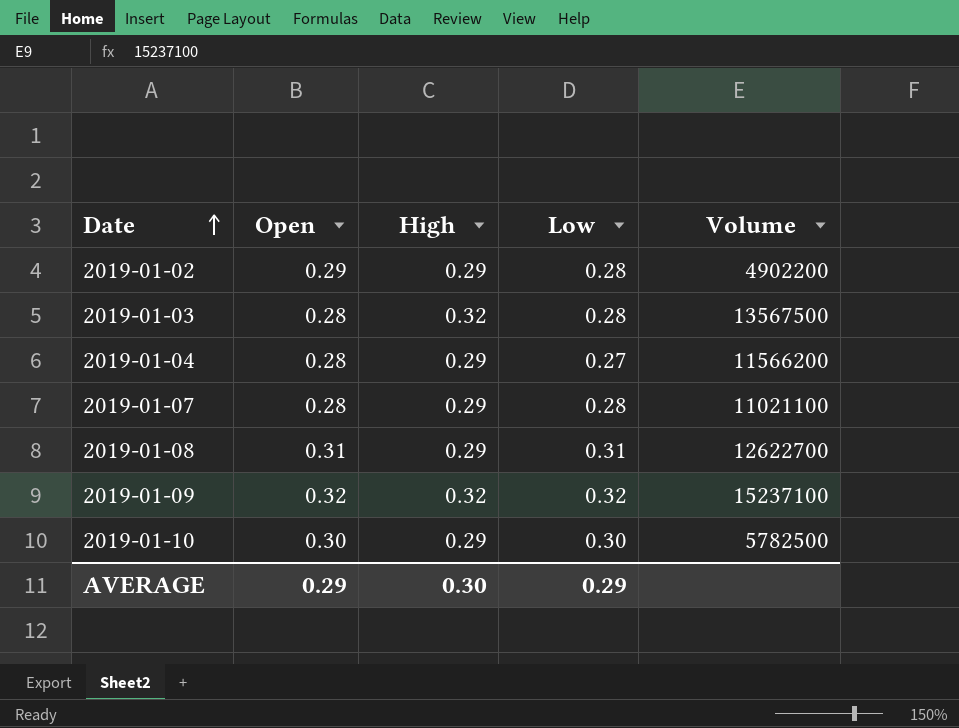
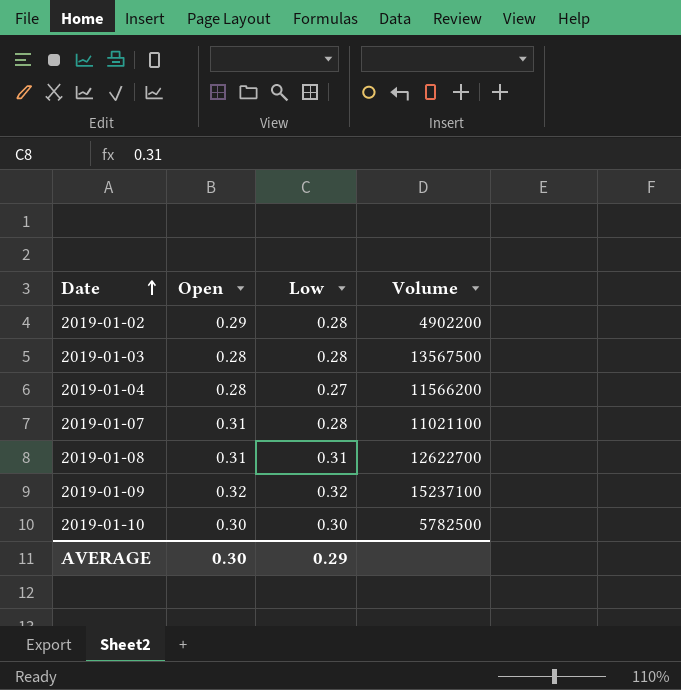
column High | position: 3 -> none
2019-01-07 | Open: 0.28 -> 0.31
AVERAGE | Open: 0.29 -> 0.30

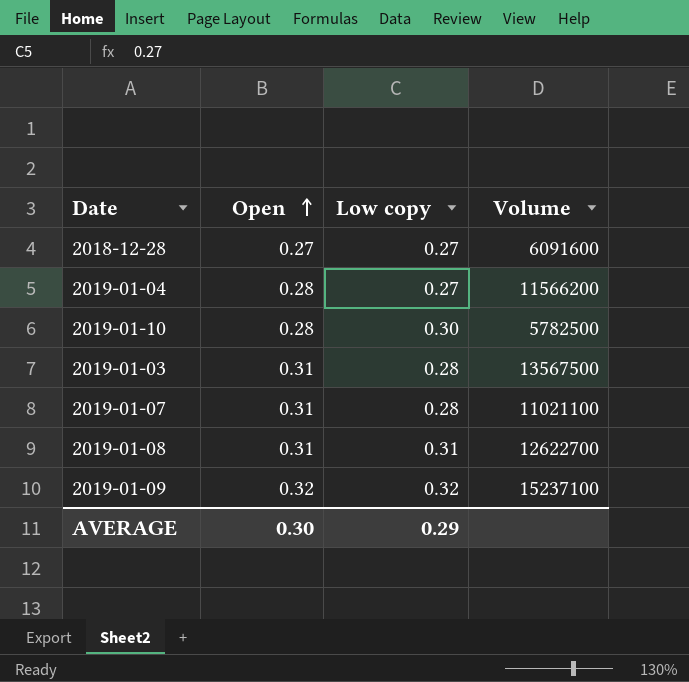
row order: Date ascending -> Open ascending
column name: Low -> Low copy
row 2019-01-02: 0.29 | 0.28 | 4902200 -> none
row 2018-12-28: none -> 0.27 | 0.27 | 6091600
2019-01-10 | Open: 0.30 -> 0.28
2019-01-03 | Open: 0.28 -> 0.31

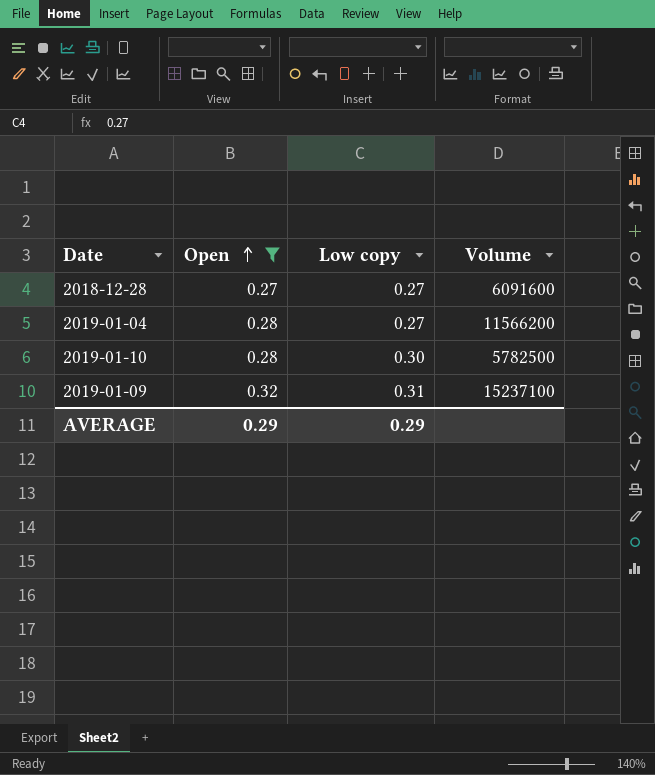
filter: none -> Open != 0.31
2019-01-09 | Low copy: 0.32 -> 0.31
AVERAGE | Open: 0.30 -> 0.29

